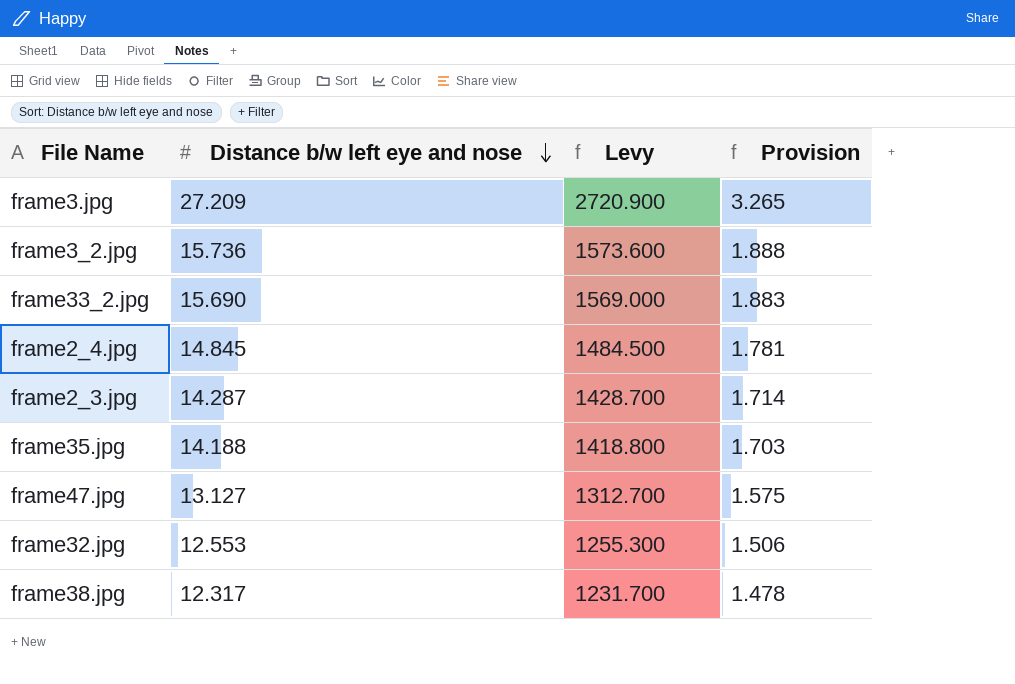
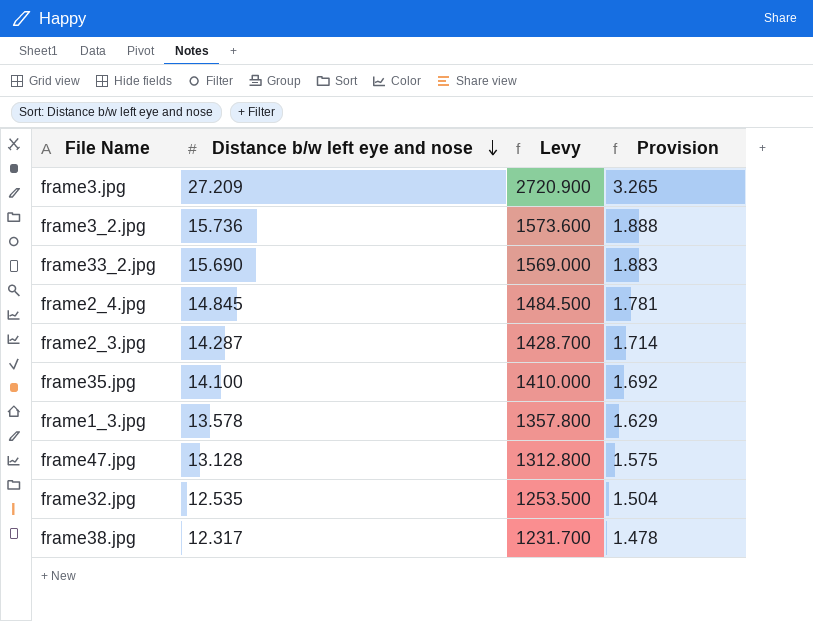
frame35.jpg | Distance b/w left eye and nose: 14.188 -> 14.100
frame35.jpg | Levy: 1418.800 -> 1410.000
frame35.jpg | Provision: 1.703 -> 1.692
row frame1_3.jpg: none -> 13.578 | 1357.800 | 1.629
frame47.jpg | Distance b/w left eye and nose: 13.127 -> 13.128
frame47.jpg | Levy: 1312.700 -> 1312.800
frame32.jpg | Distance b/w left eye and nose: 12.553 -> 12.535
frame32.jpg | Levy: 1255.300 -> 1253.500
frame32.jpg | Provision: 1.506 -> 1.504

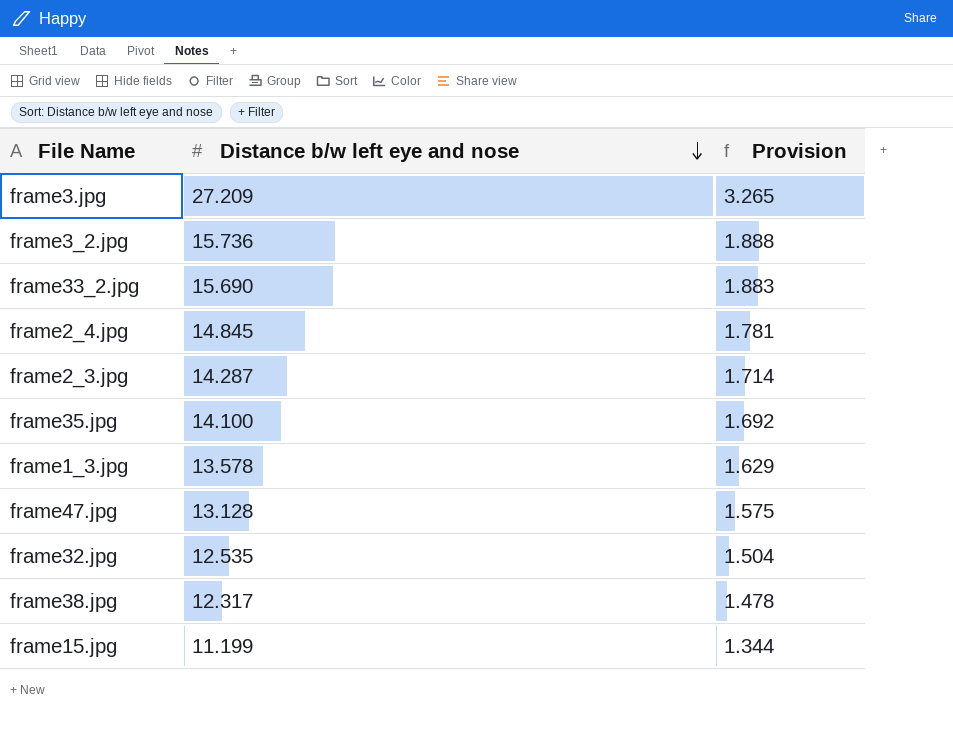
column Levy | formula: [Distance b/w left eye and nose] * 100 -> none
row frame15.jpg: none -> 11.199 | 1.344

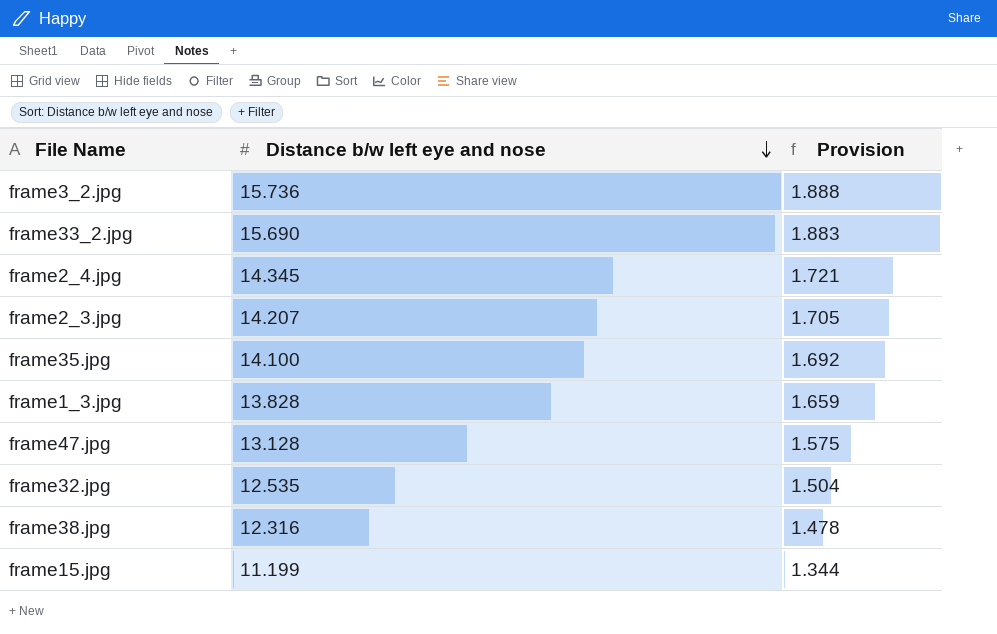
row frame3.jpg: 27.209 | 3.265 -> none
frame2_4.jpg | Distance b/w left eye and nose: 14.845 -> 14.345
frame2_4.jpg | Provision: 1.781 -> 1.721
frame2_3.jpg | Distance b/w left eye and nose: 14.287 -> 14.207
frame2_3.jpg | Provision: 1.714 -> 1.705
frame1_3.jpg | Distance b/w left eye and nose: 13.578 -> 13.828
frame1_3.jpg | Provision: 1.629 -> 1.659
frame38.jpg | Distance b/w left eye and nose: 12.317 -> 12.316

